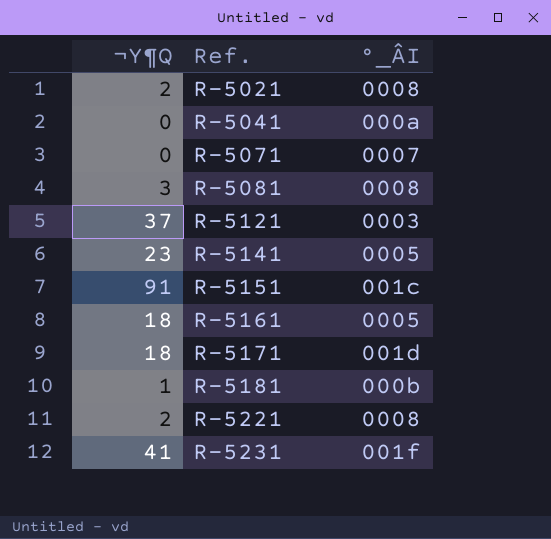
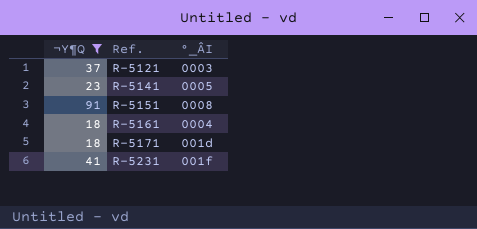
filter: none -> ¬Y¶Q >= 18
R-5151 | °_ÂI: 001c -> 0008
R-5161 | °_ÂI: 0005 -> 0004

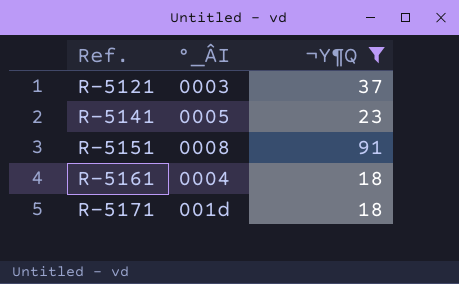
column ¬Y¶Q | position: 1 -> 3
row R-5231: 41 | 001f -> none

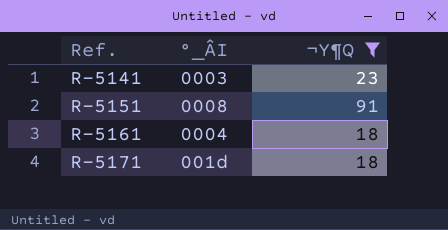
row R-5121: 0003 | 37 -> none
R-5141 | °_ÂI: 0005 -> 0003

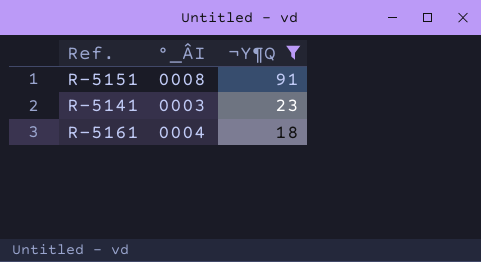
row order: Ref. ascending -> ¬Y¶Q descending
row R-5171: 001d | 18 -> none

